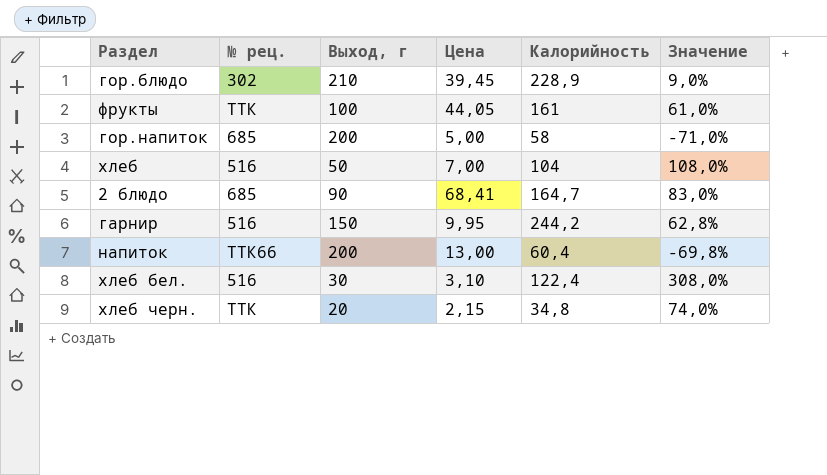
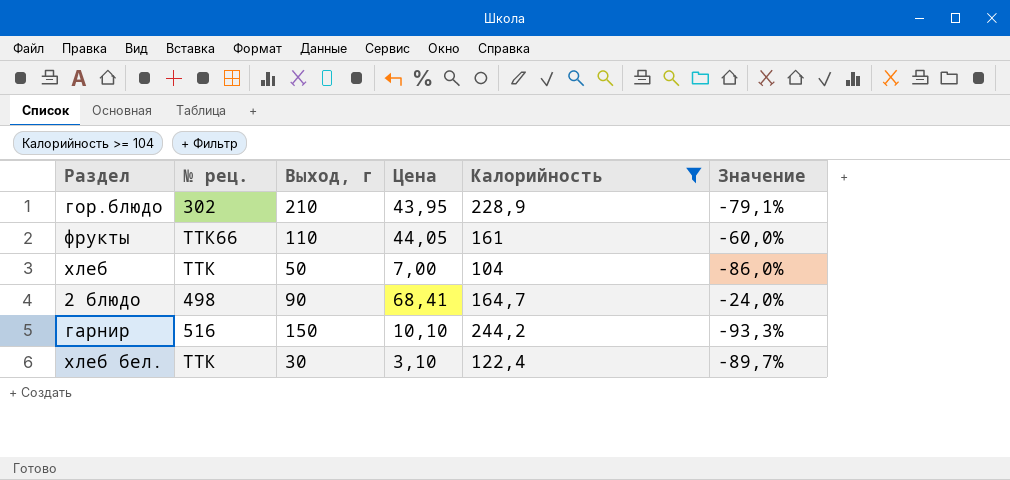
filter: none -> Калорийность >= 104
column Значение | formula: ([Калорийность] - [Выход, г]) / [Выход, г] -> ([Цена] - [Выход, г]) / [Выход, г]
гор.блюдо | Цена: 39,45 -> 43,95
фрукты | № рец.: ТТК -> ТТК66
фрукты | Выход, г: 100 -> 110
хлеб | № рец.: 516 -> ТТК
2 блюдо | № рец.: 685 -> 498
гарнир | Цена: 9,95 -> 10,10
хлеб бел. | № рец.: 516 -> ТТК

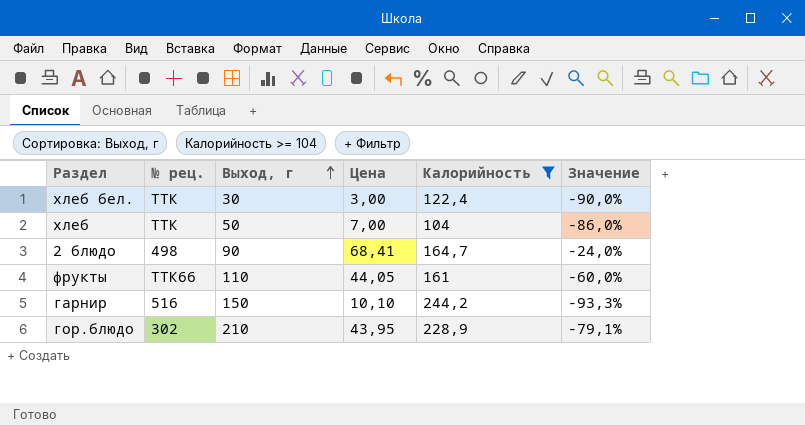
row order: none -> Выход, г ascending
хлеб бел. | Цена: 3,10 -> 3,00
хлеб бел. | Значение: -89,7% -> -90,0%

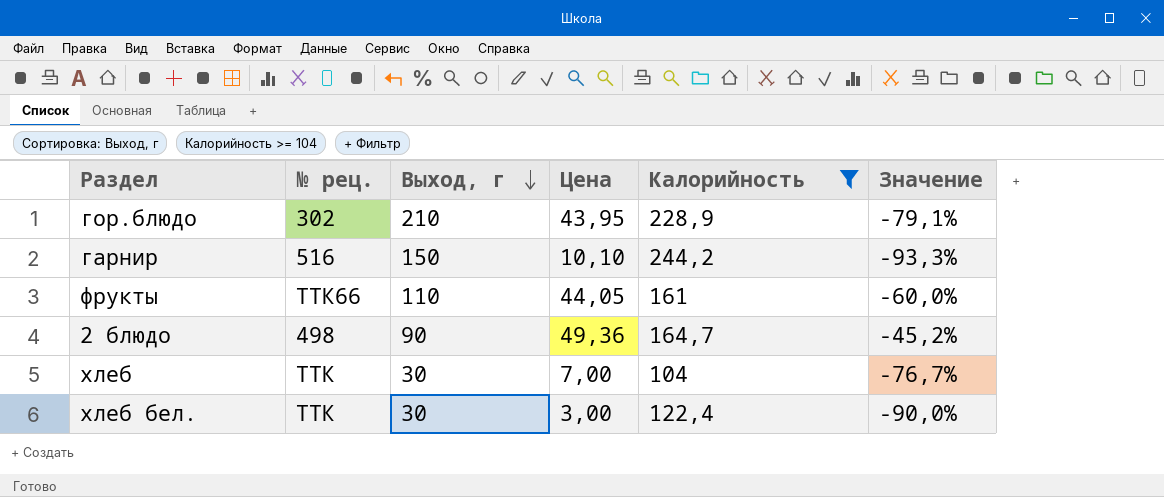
row order: Выход, г ascending -> Выход, г descending
2 блюдо | Цена: 68,41 -> 49,36
2 блюдо | Значение: -24,0% -> -45,2%
хлеб | Выход, г: 50 -> 30
хлеб | Значение: -86,0% -> -76,7%

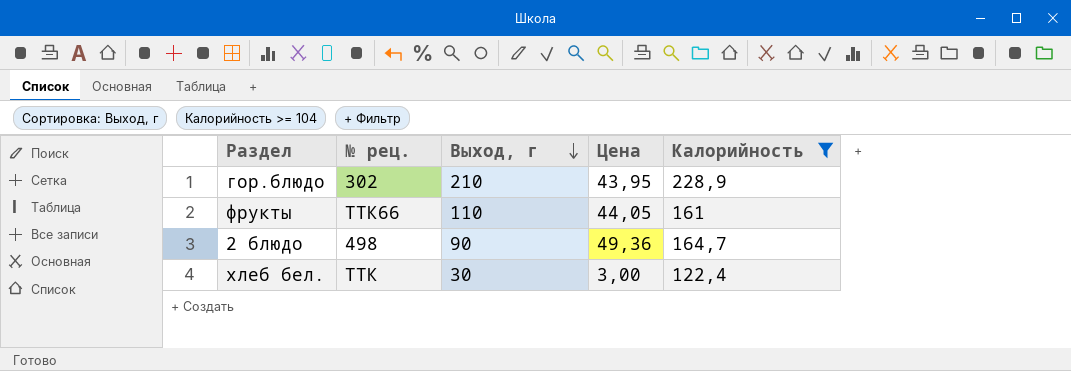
column Значение | formula: ([Цена] - [Выход, г]) / [Выход, г] -> none
row гарнир: 516 | 150 | 10,10 | 244,2 | -93,3% -> none
row хлеб: ТТК | 30 | 7,00 | 104 | -76,7% -> none

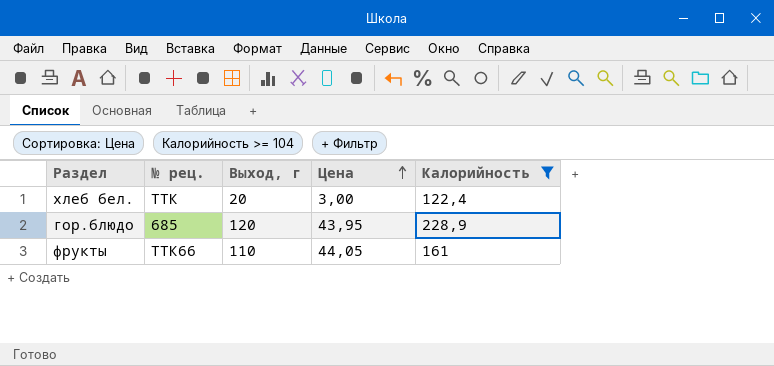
row order: Выход, г descending -> Цена ascending
row 2 блюдо: 498 | 90 | 49,36 | 164,7 -> none
хлеб бел. | Выход, г: 30 -> 20
гор.блюдо | № рец.: 302 -> 685
гор.блюдо | Выход, г: 210 -> 120

